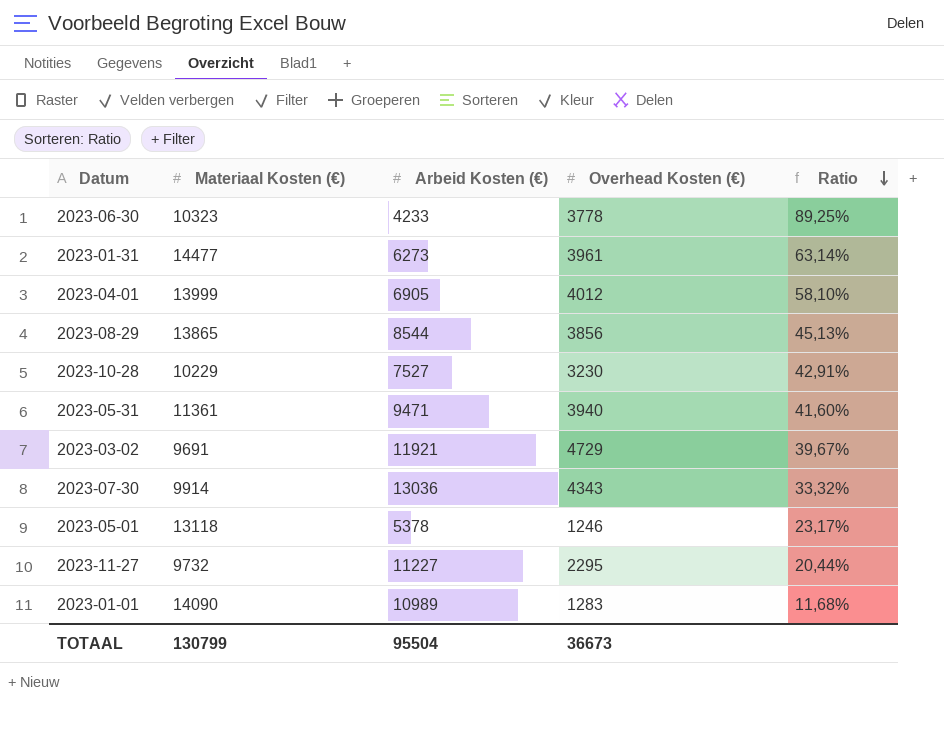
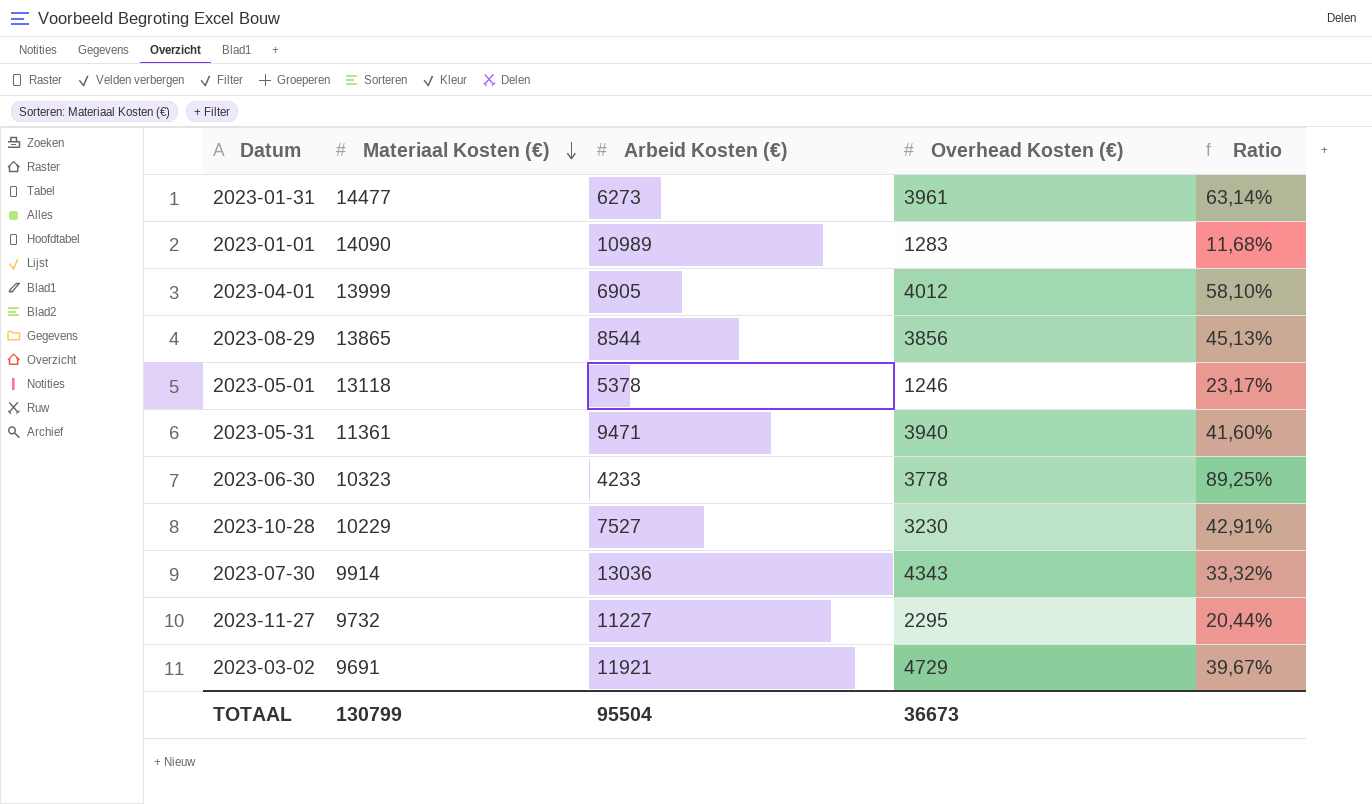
row order: Ratio descending -> Materiaal Kosten (€) descending

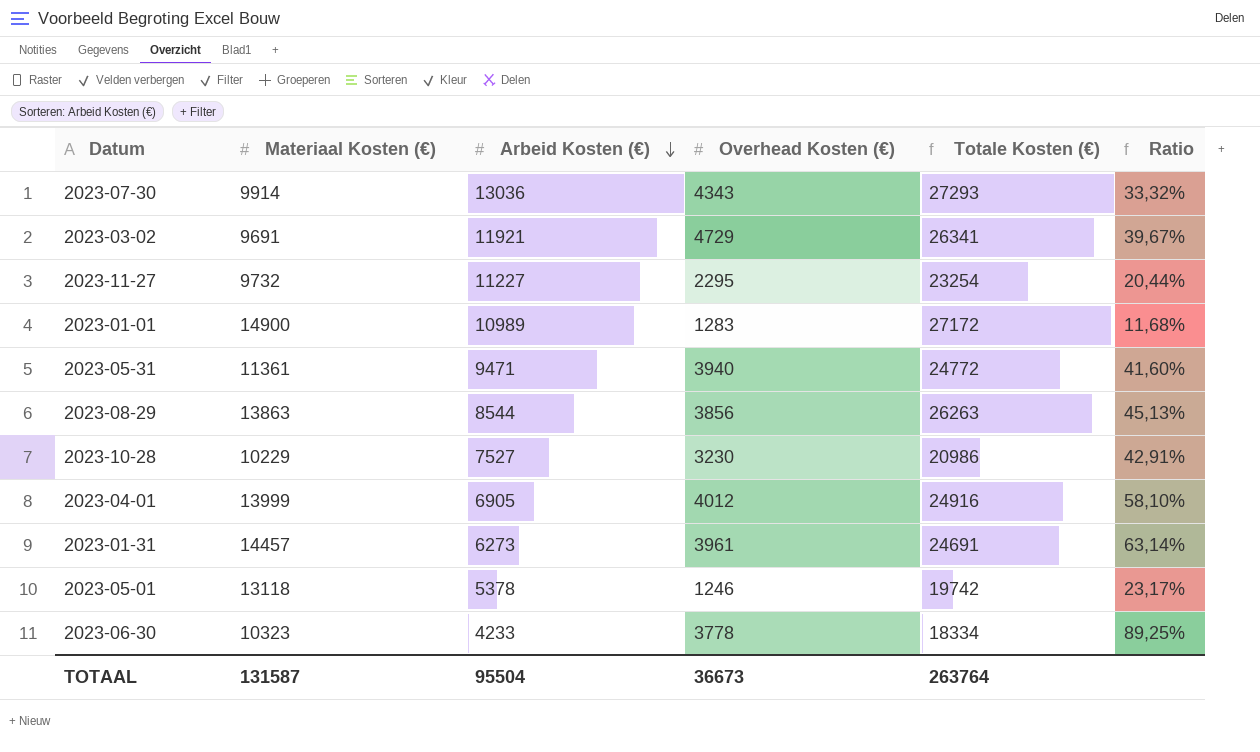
row order: Materiaal Kosten (€) descending -> Arbeid Kosten (€) descending
column Totale Kosten (€) | formula: none -> [Materiaal Kosten (€)] + [Arbeid Kosten (€)] + [Overhead Kosten (€)]
2023-01-01 | Materiaal Kosten (€): 14090 -> 14900
2023-08-29 | Materiaal Kosten (€): 13865 -> 13863
2023-01-31 | Materiaal Kosten (€): 14477 -> 14457
TOTAAL | Materiaal Kosten (€): 130799 -> 131587

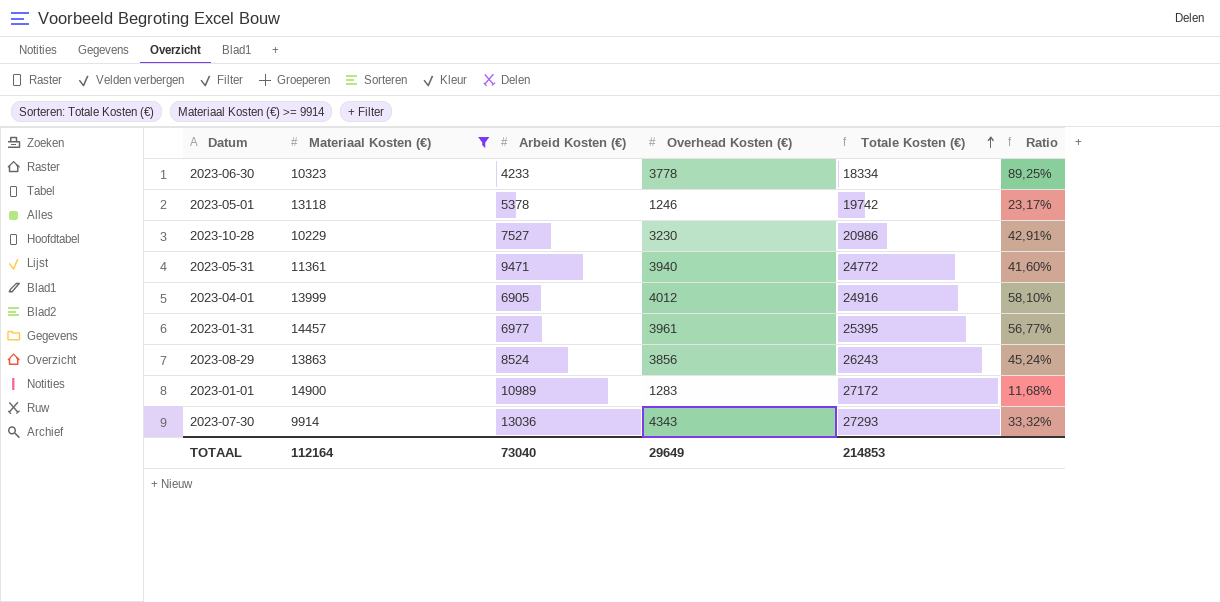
filter: none -> Materiaal Kosten (€) >= 9914
row order: Arbeid Kosten (€) descending -> Totale Kosten (€) ascending
2023-01-31 | Arbeid Kosten (€): 6273 -> 6977
2023-01-31 | Totale Kosten (€): 24691 -> 25395
2023-01-31 | Ratio: 63,14% -> 56,77%
2023-08-29 | Arbeid Kosten (€): 8544 -> 8524
2023-08-29 | Totale Kosten (€): 26263 -> 26243
2023-08-29 | Ratio: 45,13% -> 45,24%
TOTAAL | Materiaal Kosten (€): 131587 -> 112164
TOTAAL | Arbeid Kosten (€): 95504 -> 73040
TOTAAL | Overhead Kosten (€): 36673 -> 29649
TOTAAL | Totale Kosten (€): 263764 -> 214853

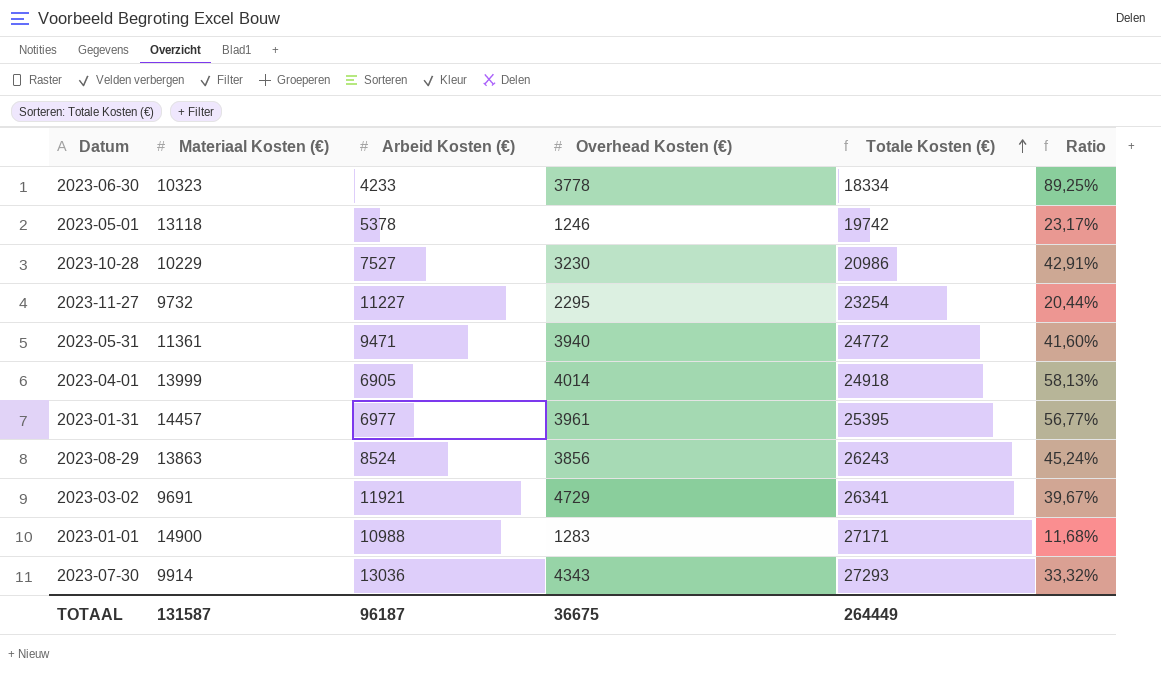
filter: Materiaal Kosten (€) >= 9914 -> none
2023-04-01 | Overhead Kosten (€): 4012 -> 4014
2023-04-01 | Totale Kosten (€): 24916 -> 24918
2023-04-01 | Ratio: 58,10% -> 58,13%
2023-01-01 | Arbeid Kosten (€): 10989 -> 10988
2023-01-01 | Totale Kosten (€): 27172 -> 27171
TOTAAL | Materiaal Kosten (€): 112164 -> 131587
TOTAAL | Arbeid Kosten (€): 73040 -> 96187
TOTAAL | Overhead Kosten (€): 29649 -> 36675
TOTAAL | Totale Kosten (€): 214853 -> 264449

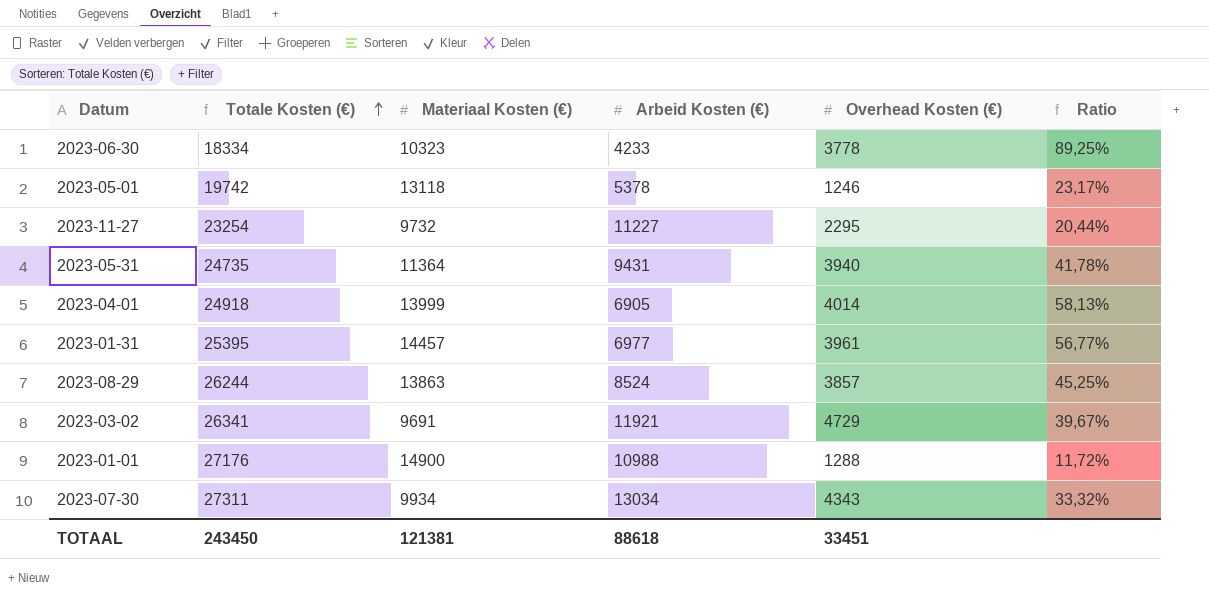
column Totale Kosten (€) | position: 5 -> 2
row 2023-10-28: 10229 | 7527 | 3230 | 20986 | 42,91% -> none
2023-05-31 | Totale Kosten (€): 24772 -> 24735
2023-05-31 | Materiaal Kosten (€): 11361 -> 11364
2023-05-31 | Arbeid Kosten (€): 9471 -> 9431
2023-05-31 | Ratio: 41,60% -> 41,78%
2023-08-29 | Totale Kosten (€): 26243 -> 26244
2023-08-29 | Overhead Kosten (€): 3856 -> 3857
2023-08-29 | Ratio: 45,24% -> 45,25%
2023-01-01 | Totale Kosten (€): 27171 -> 27176
2023-01-01 | Overhead Kosten (€): 1283 -> 1288
2023-01-01 | Ratio: 11,68% -> 11,72%
2023-07-30 | Totale Kosten (€): 27293 -> 27311
2023-07-30 | Materiaal Kosten (€): 9914 -> 9934
2023-07-30 | Arbeid Kosten (€): 13036 -> 13034
TOTAAL | Totale Kosten (€): 264449 -> 243450
TOTAAL | Materiaal Kosten (€): 131587 -> 121381
TOTAAL | Arbeid Kosten (€): 96187 -> 88618
TOTAAL | Overhead Kosten (€): 36675 -> 33451

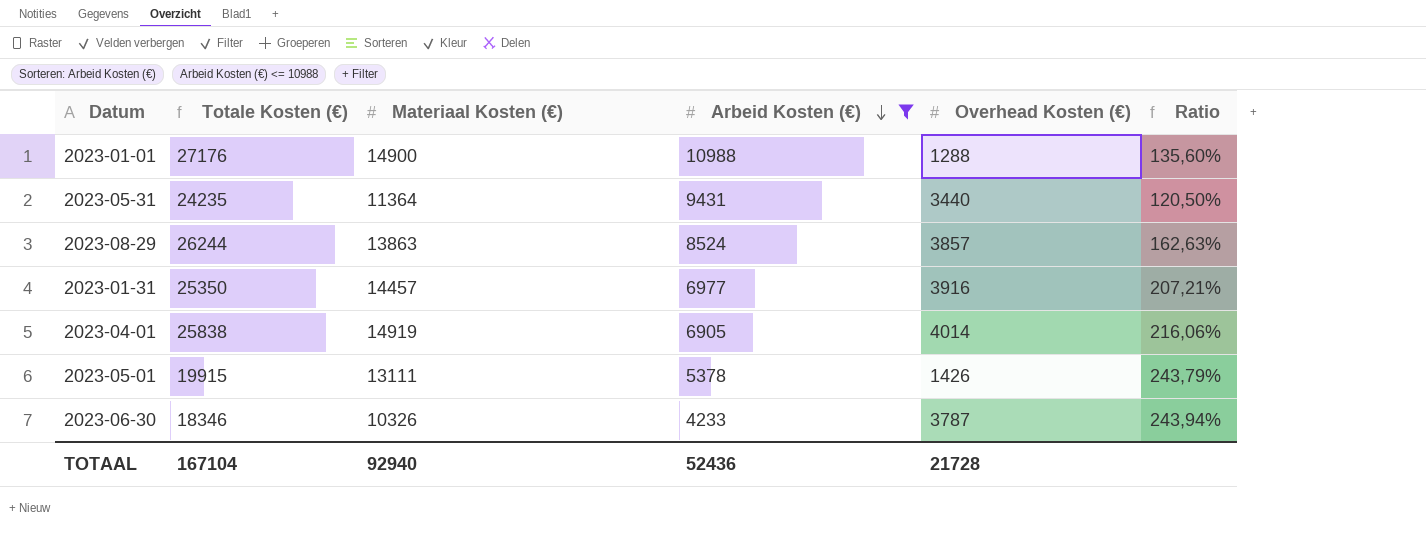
filter: none -> Arbeid Kosten (€) <= 10988
row order: Totale Kosten (€) ascending -> Arbeid Kosten (€) descending
column Ratio | formula: [Overhead Kosten (€)] / [Arbeid Kosten (€)] -> [Materiaal Kosten (€)] / [Arbeid Kosten (€)]
2023-05-31 | Totale Kosten (€): 24735 -> 24235
2023-05-31 | Overhead Kosten (€): 3940 -> 3440
2023-01-31 | Totale Kosten (€): 25395 -> 25350
2023-01-31 | Overhead Kosten (€): 3961 -> 3916
2023-04-01 | Totale Kosten (€): 24918 -> 25838
2023-04-01 | Materiaal Kosten (€): 13999 -> 14919
2023-05-01 | Totale Kosten (€): 19742 -> 19915
2023-05-01 | Materiaal Kosten (€): 13118 -> 13111
2023-05-01 | Overhead Kosten (€): 1246 -> 1426
2023-06-30 | Totale Kosten (€): 18334 -> 18346
2023-06-30 | Materiaal Kosten (€): 10323 -> 10326
2023-06-30 | Overhead Kosten (€): 3778 -> 3787
TOTAAL | Totale Kosten (€): 243450 -> 167104
TOTAAL | Materiaal Kosten (€): 121381 -> 92940
TOTAAL | Arbeid Kosten (€): 88618 -> 52436
TOTAAL | Overhead Kosten (€): 33451 -> 21728

